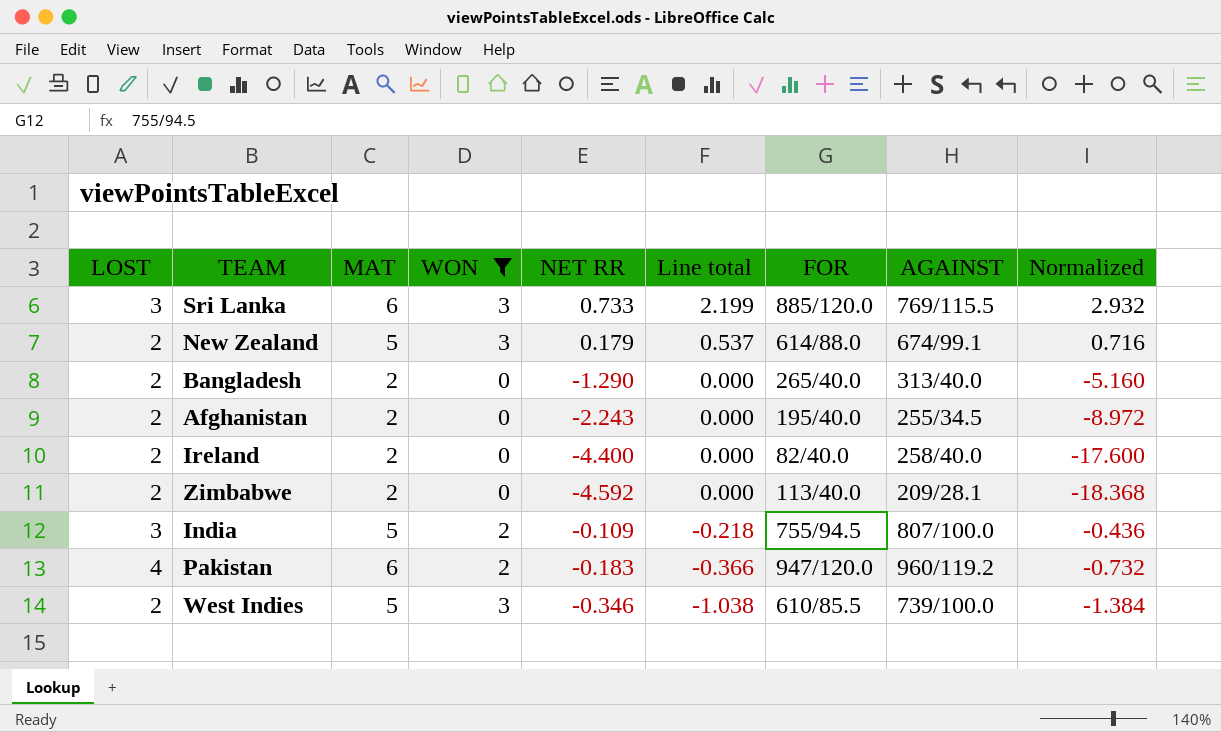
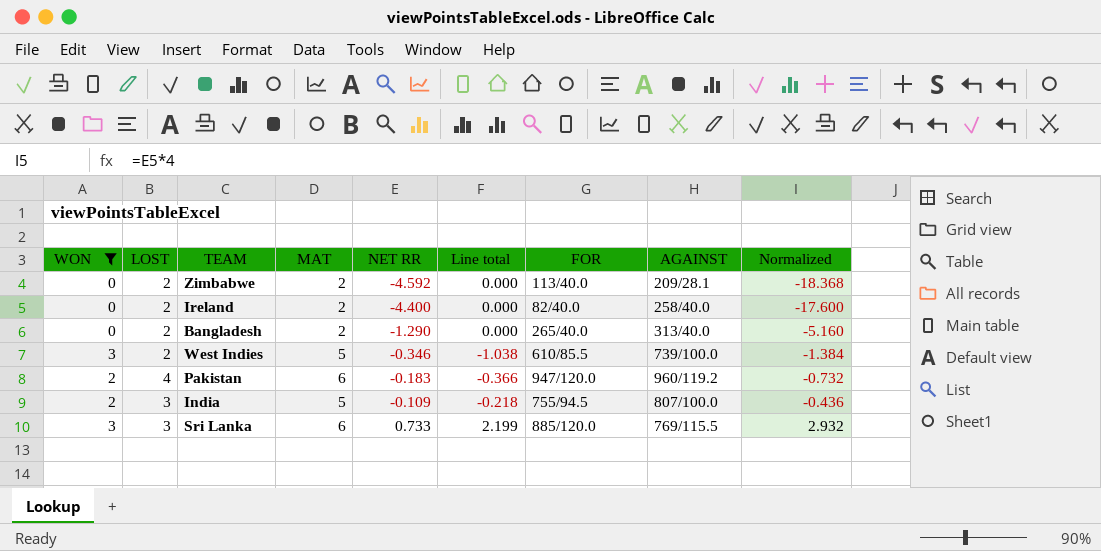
row order: Line total descending -> NET RR ascending
column WON | position: 4 -> 1
row New Zealand: 2 | 5 | 3 | 0.179 | 0.537 | 614/88.0 | 674/99.1 | 0.716 -> none
row Afghanistan: 2 | 2 | 0 | -2.243 | 0.000 | 195/40.0 | 255/34.5 | -8.972 -> none

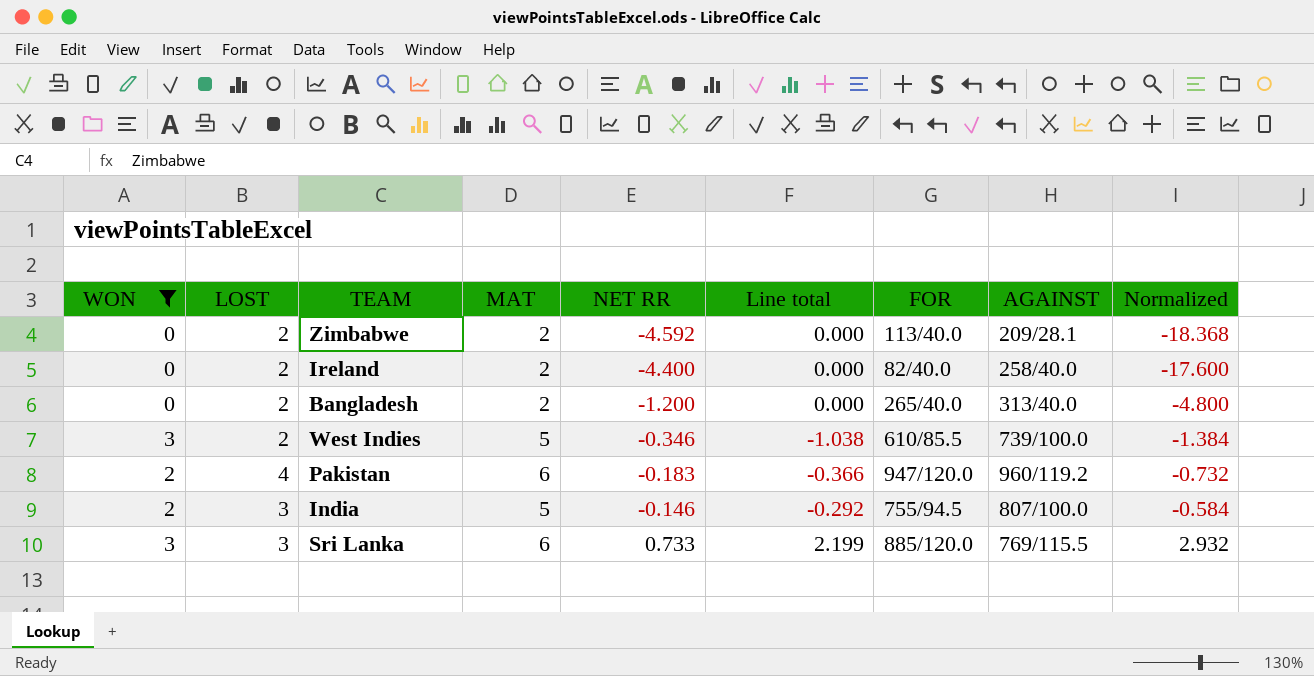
Bangladesh | NET RR: -1.290 -> -1.200
Bangladesh | Normalized: -5.160 -> -4.800
India | NET RR: -0.109 -> -0.146
India | Line total: -0.218 -> -0.292
India | Normalized: -0.436 -> -0.584

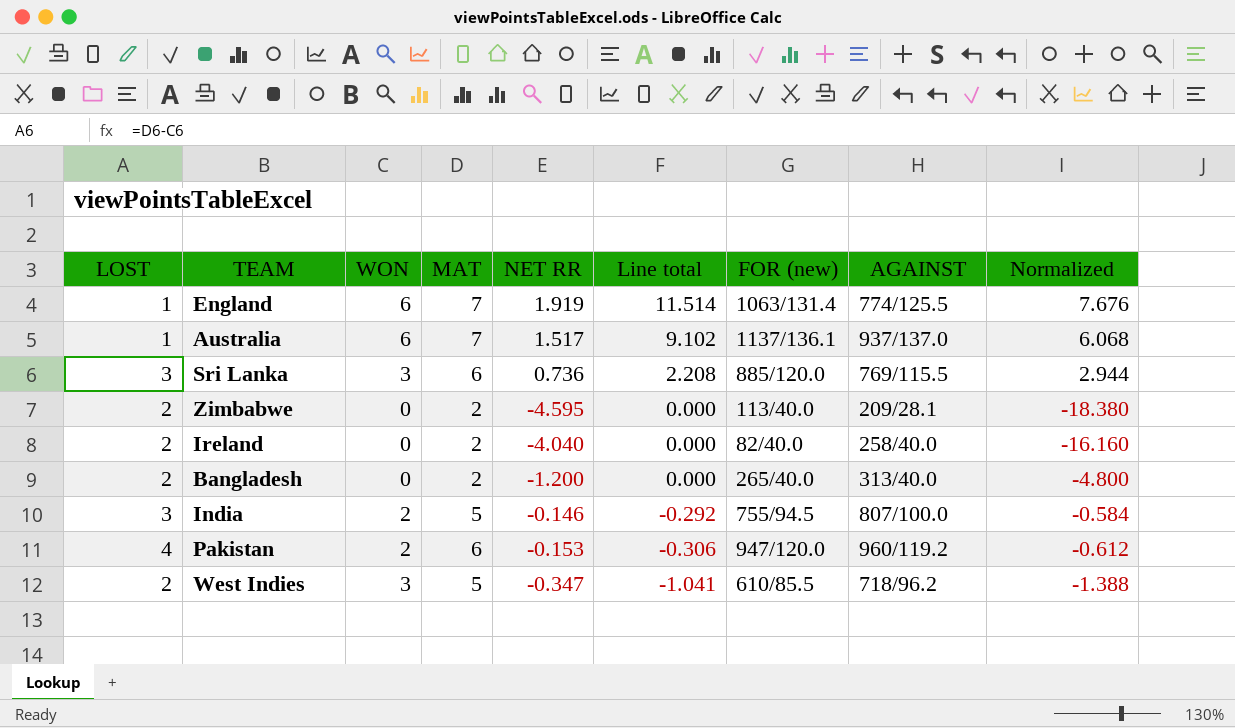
filter: WON != 6 -> none
row order: NET RR ascending -> Line total descending
column WON | position: 1 -> 3
column name: FOR -> FOR (new)
Sri Lanka | NET RR: 0.733 -> 0.736
Sri Lanka | Line total: 2.199 -> 2.208
Sri Lanka | Normalized: 2.932 -> 2.944
Zimbabwe | NET RR: -4.592 -> -4.595
Zimbabwe | Normalized: -18.368 -> -18.380
Ireland | NET RR: -4.400 -> -4.040
Ireland | Normalized: -17.600 -> -16.160
Pakistan | NET RR: -0.183 -> -0.153
Pakistan | Line total: -0.366 -> -0.306
Pakistan | Normalized: -0.732 -> -0.612
West Indies | NET RR: -0.346 -> -0.347
West Indies | Line total: -1.038 -> -1.041
West Indies | AGAINST: 739/100.0 -> 718/96.2
West Indies | Normalized: -1.384 -> -1.388

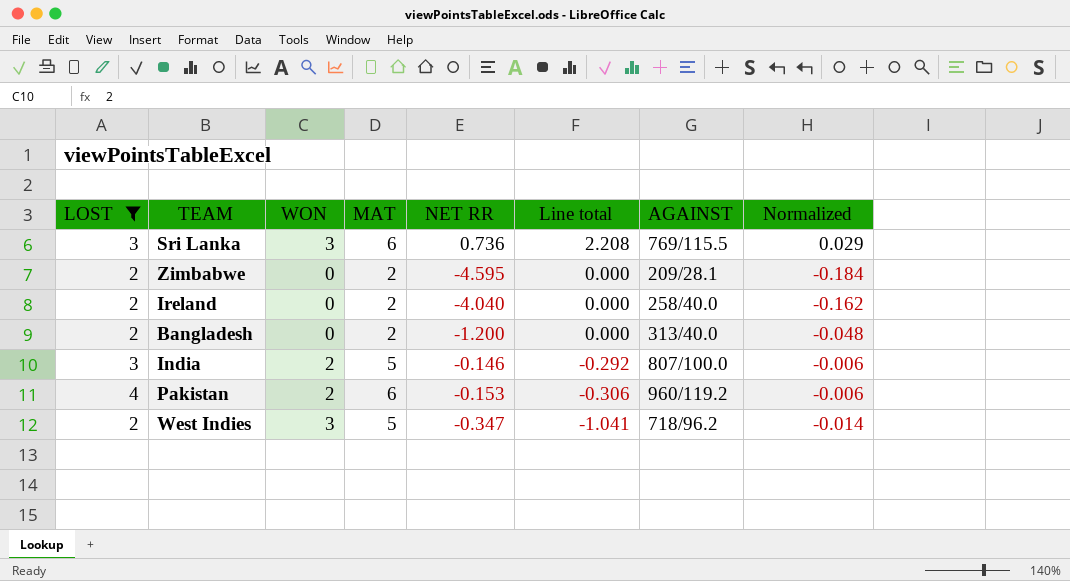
filter: none -> LOST != 1
column FOR (new) | position: 7 -> none
column Normalized | formula: [NET RR] * 4 -> [NET RR] * 0.04

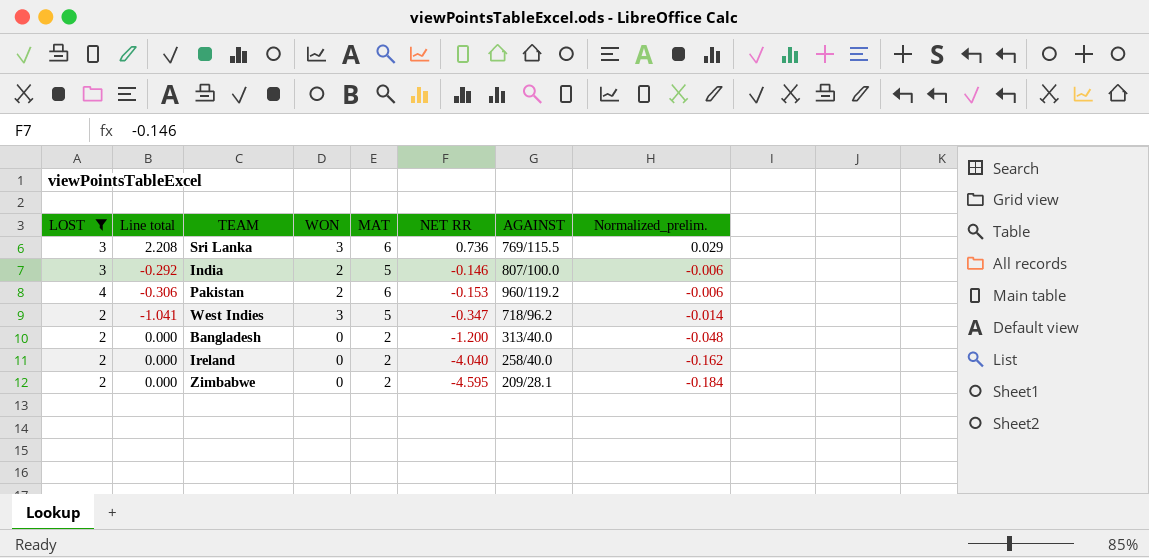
row order: Line total descending -> NET RR descending
column Line total | position: 6 -> 2
column name: Normalized -> Normalized_prelim.

